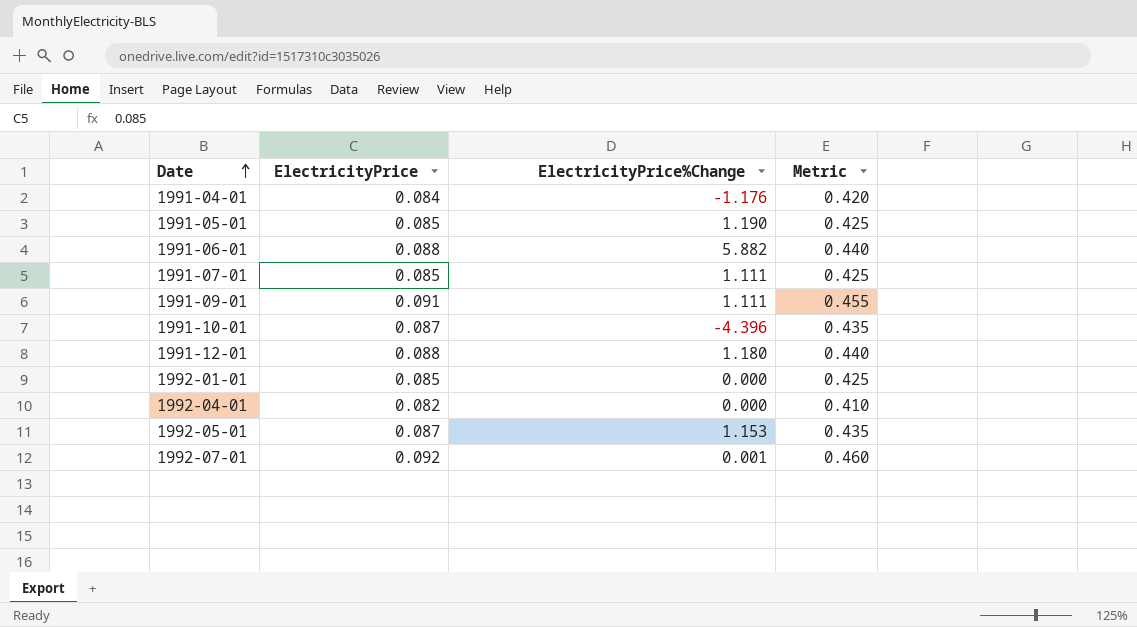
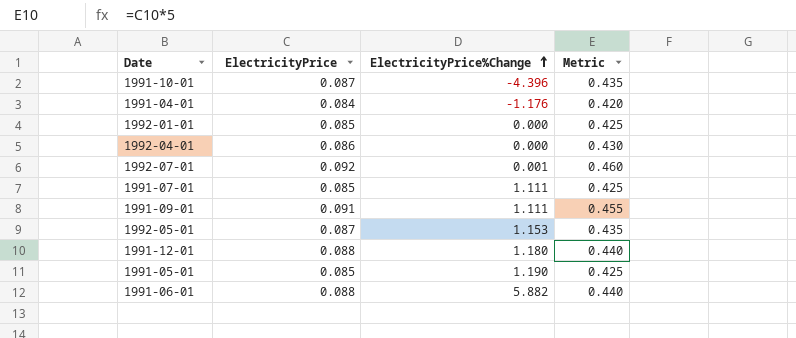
row order: Date ascending -> ElectricityPrice%Change ascending
1992-04-01 | ElectricityPrice: 0.082 -> 0.086
1992-04-01 | Metric: 0.410 -> 0.430

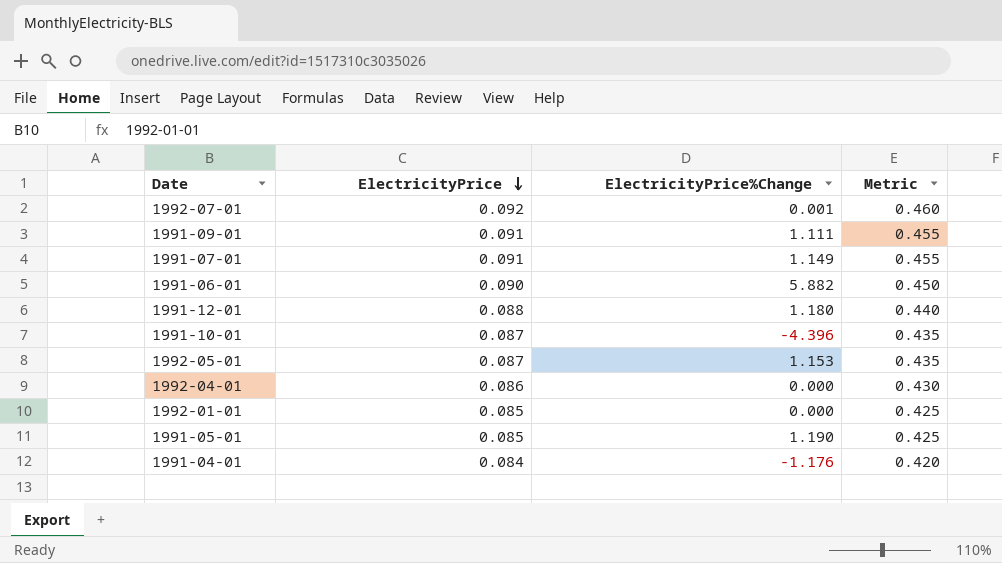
row order: ElectricityPrice%Change ascending -> ElectricityPrice descending
1991-07-01 | ElectricityPrice: 0.085 -> 0.091
1991-07-01 | ElectricityPrice%Change: 1.111 -> 1.149
1991-07-01 | Metric: 0.425 -> 0.455
1991-06-01 | ElectricityPrice: 0.088 -> 0.090
1991-06-01 | Metric: 0.440 -> 0.450

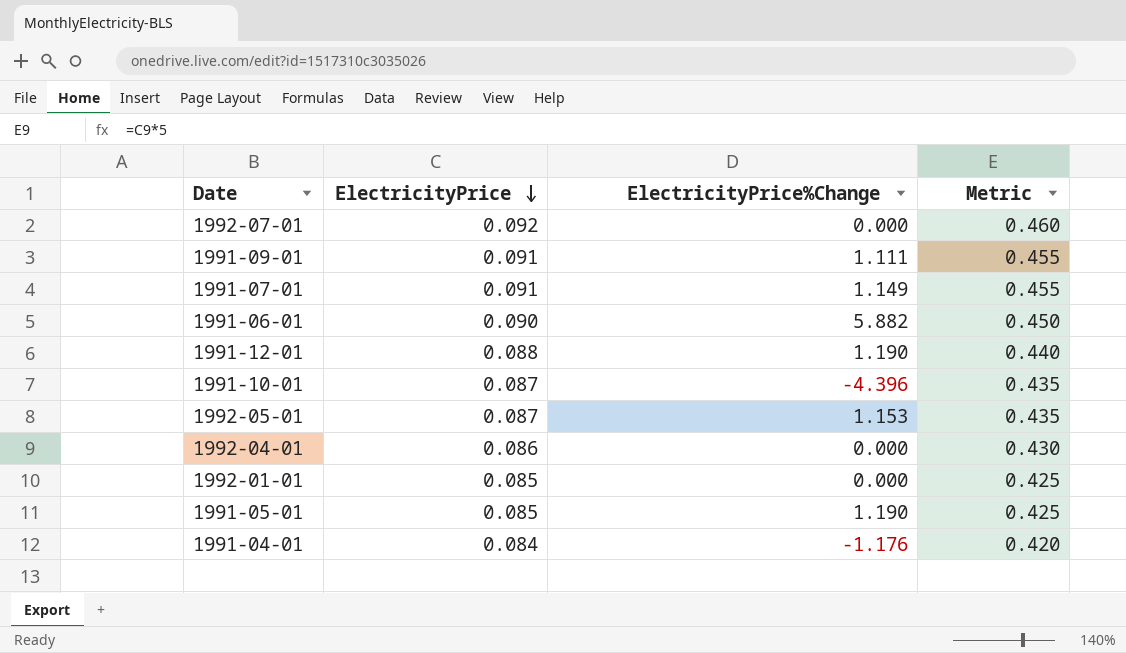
1992-07-01 | ElectricityPrice%Change: 0.001 -> 0.000
1991-12-01 | ElectricityPrice%Change: 1.180 -> 1.190

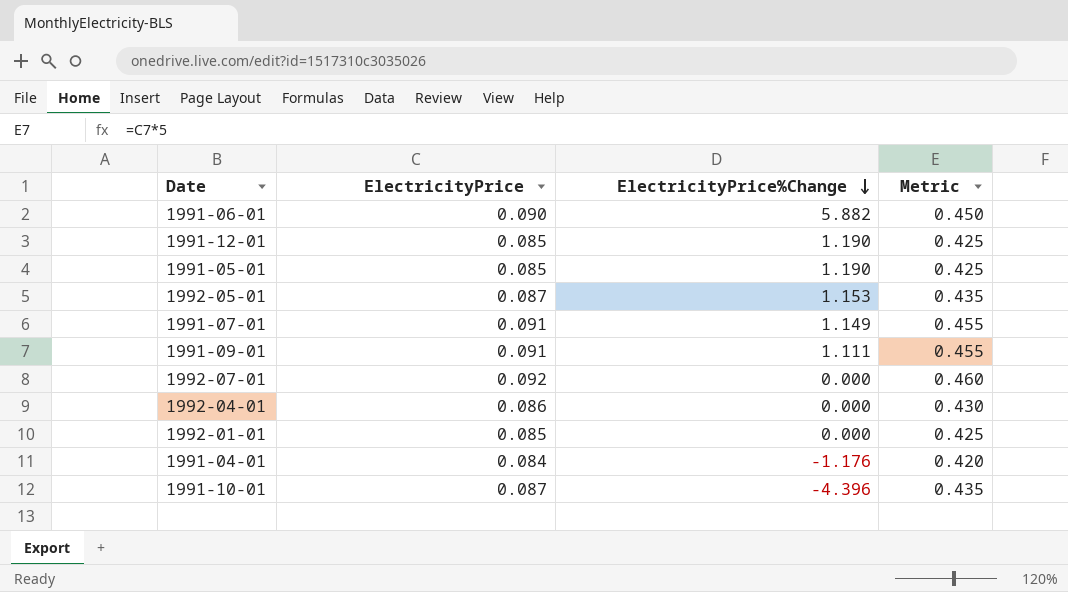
row order: ElectricityPrice descending -> ElectricityPrice%Change descending
1991-12-01 | ElectricityPrice: 0.088 -> 0.085
1991-12-01 | Metric: 0.440 -> 0.425

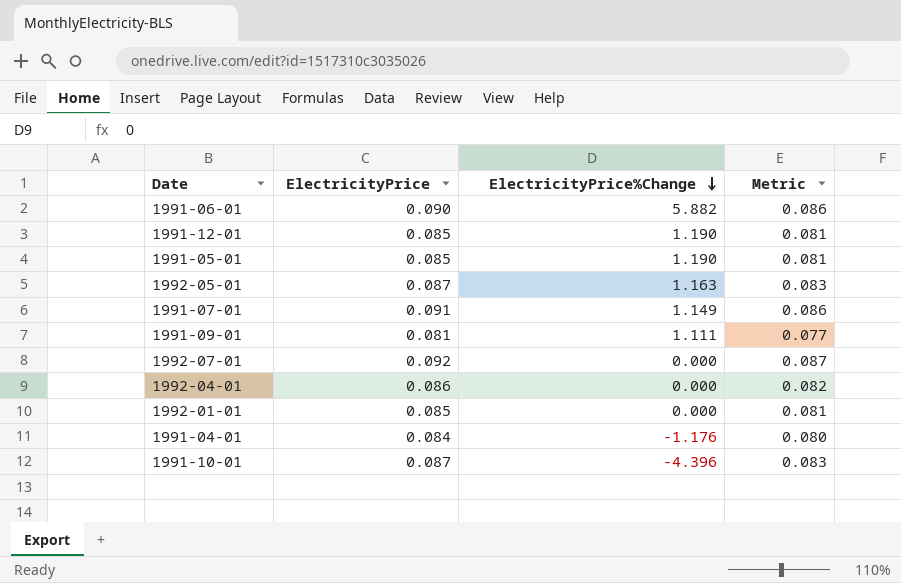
column Metric | formula: [ElectricityPrice] * 5 -> [ElectricityPrice] * 0.95
1992-05-01 | ElectricityPrice%Change: 1.153 -> 1.163
1991-09-01 | ElectricityPrice: 0.091 -> 0.081

